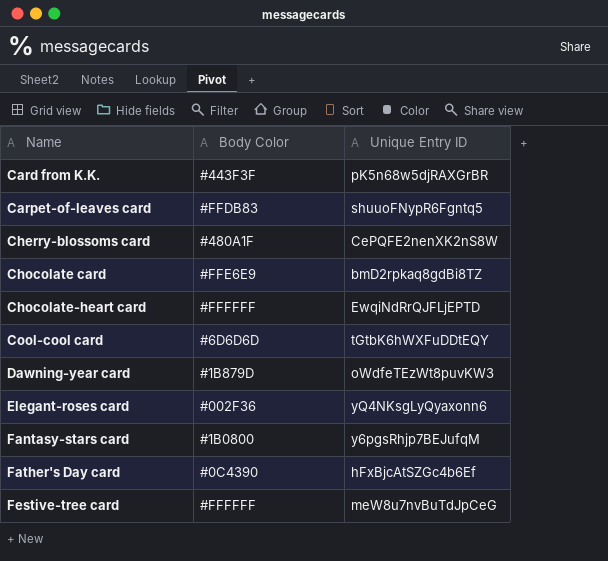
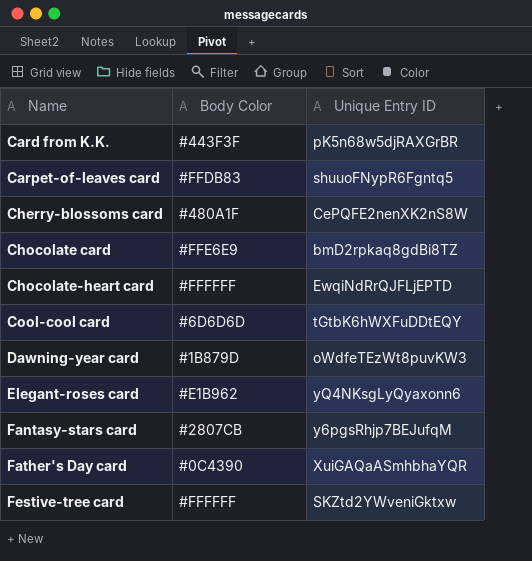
Elegant-roses card | Body Color: #002F36 -> #E1B962
Fantasy-stars card | Body Color: #1B0800 -> #2807CB
Father's Day card | Unique Entry ID: hFxBjcAtSZGc4b6Ef -> XuiGAQaASmhbhaYQR
Festive-tree card | Unique Entry ID: meW8u7nvBuTdJpCeG -> SKZtd2YWveniGktxw

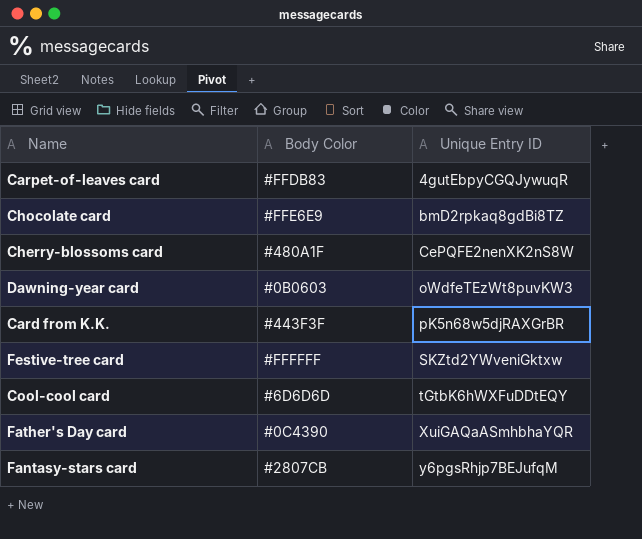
row order: Name ascending -> Unique Entry ID ascending
row Chocolate-heart card: #FFFFFF | EwqiNdRrQJFLjEPTD -> none
row Elegant-roses card: #E1B962 | yQ4NKsgLyQyaxonn6 -> none
Carpet-of-leaves card | Unique Entry ID: shuuoFNypR6Fgntq5 -> 4gutEbpyCGQJywuqR
Dawning-year card | Body Color: #1B879D -> #0B0603

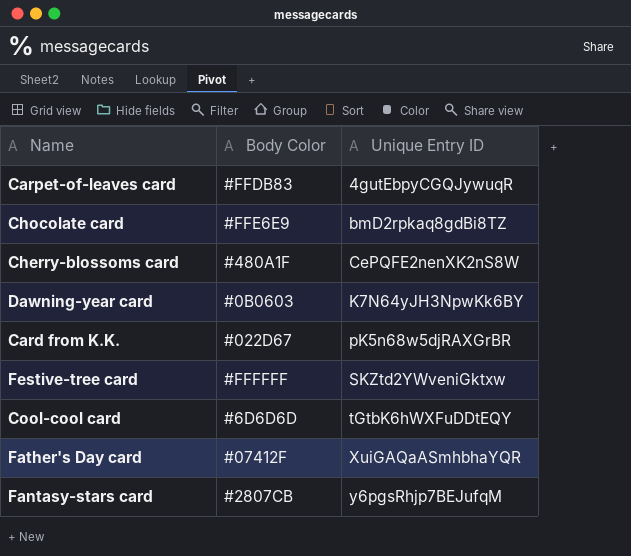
Dawning-year card | Unique Entry ID: oWdfeTEzWt8puvKW3 -> K7N64yJH3NpwKk6BY
Card from K.K. | Body Color: #443F3F -> #022D67
Father's Day card | Body Color: #0C4390 -> #07412F

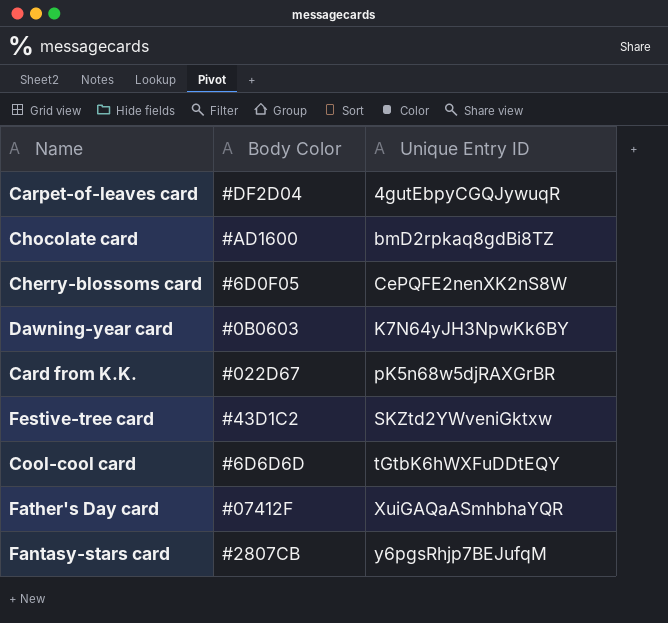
Carpet-of-leaves card | Body Color: #FFDB83 -> #DF2D04
Chocolate card | Body Color: #FFE6E9 -> #AD1600
Cherry-blossoms card | Body Color: #480A1F -> #6D0F05
Festive-tree card | Body Color: #FFFFFF -> #43D1C2

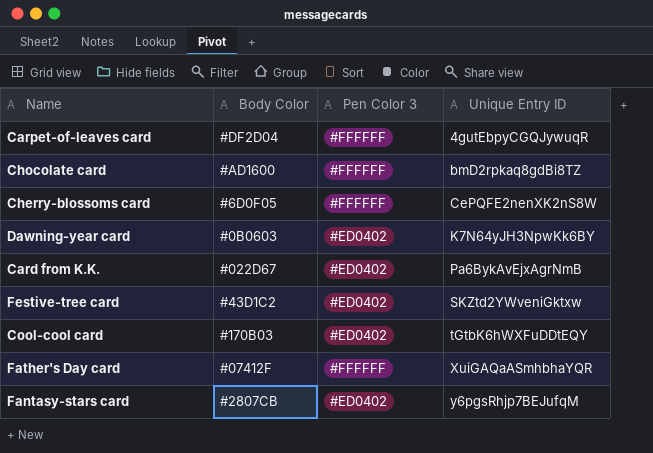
column Pen Color 3 | position: none -> 3
Card from K.K. | Unique Entry ID: pK5n68w5djRAXGrBR -> Pa6BykAvEjxAgrNmB
Cool-cool card | Body Color: #6D6D6D -> #170B03

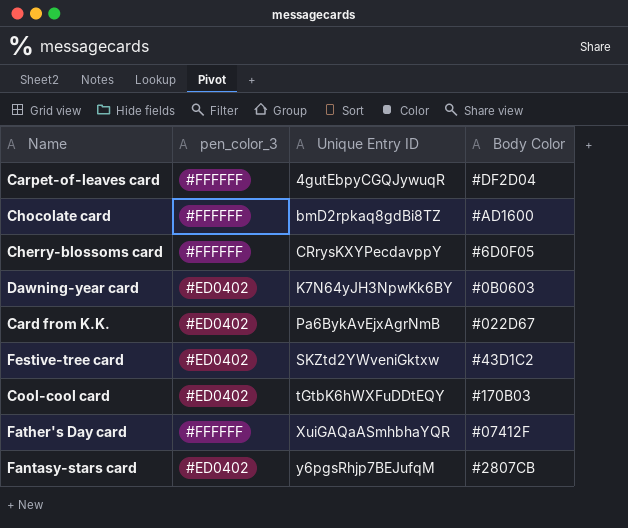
column name: Pen Color 3 -> pen_color_3
column Body Color | position: 2 -> 4
Cherry-blossoms card | Unique Entry ID: CePQFE2nenXK2nS8W -> CRrysKXYPecdavppY

